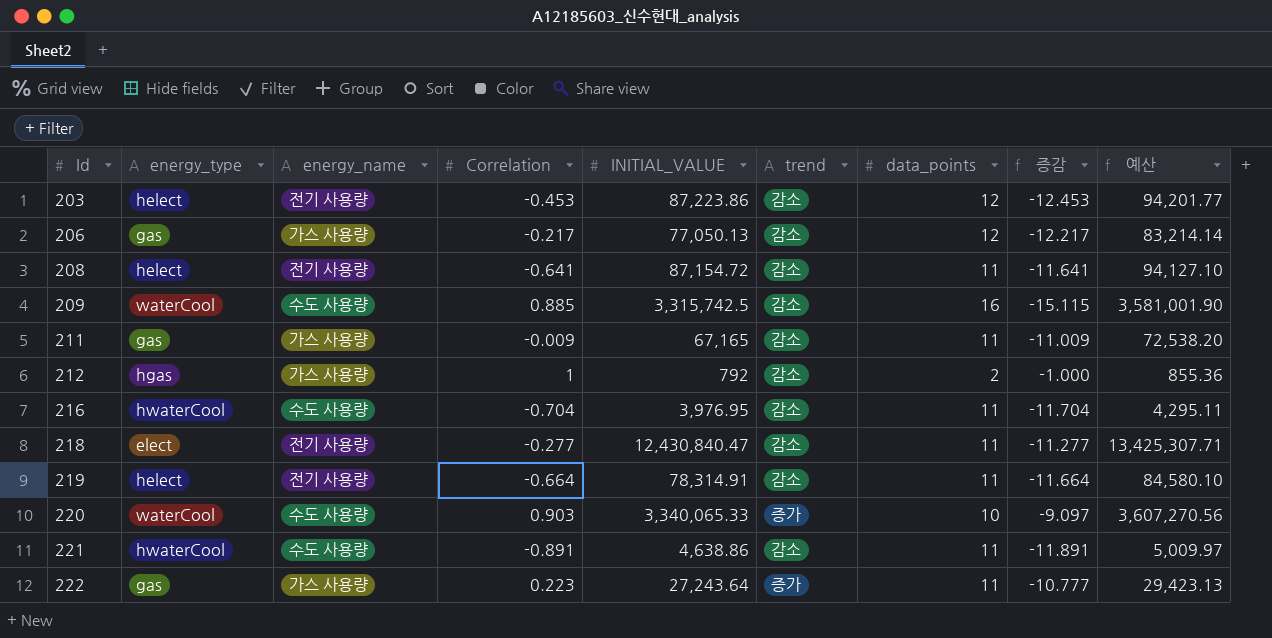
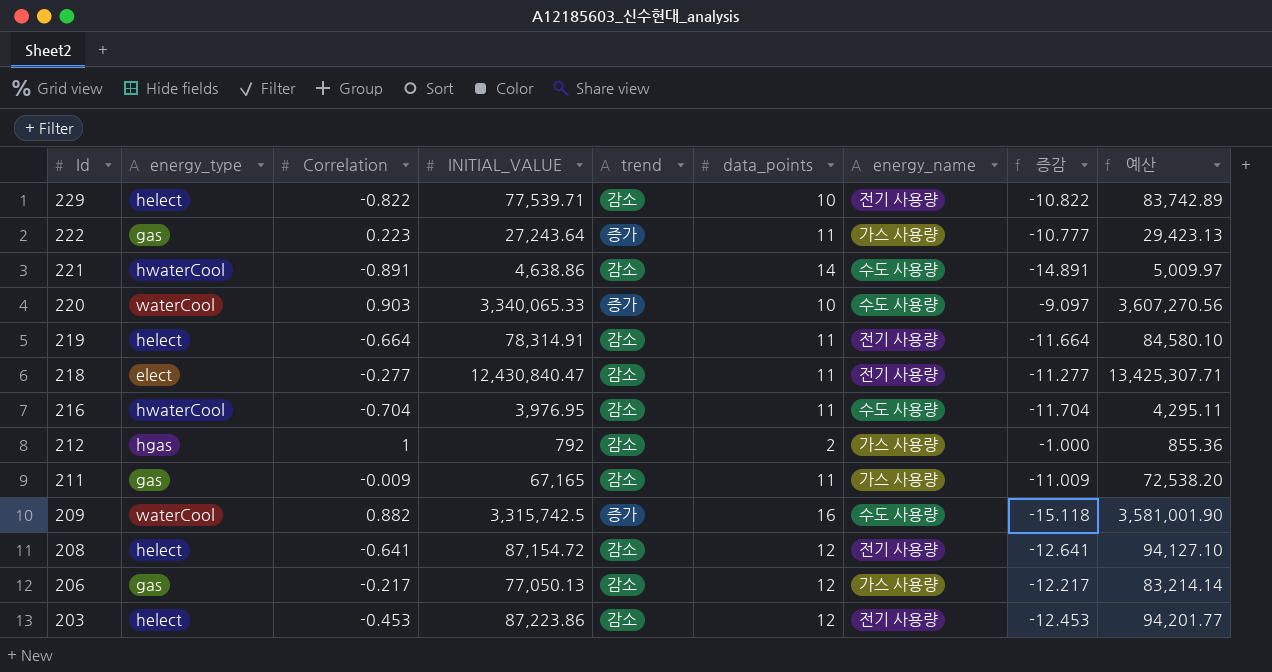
row order: Id ascending -> Id descending
column energy_name | position: 3 -> 7
row 229: none -> helect | -0.822 | 77,539.71 | 감소 | 10 | 전기 사용량 | -10.822 | 83,742.89
221 | data_points: 11 -> 14
221 | 증감: -11.891 -> -14.891
209 | Correlation: 0.885 -> 0.882
209 | trend: 감소 -> 증가
209 | 증감: -15.115 -> -15.118
208 | data_points: 11 -> 12
208 | 증감: -11.641 -> -12.641

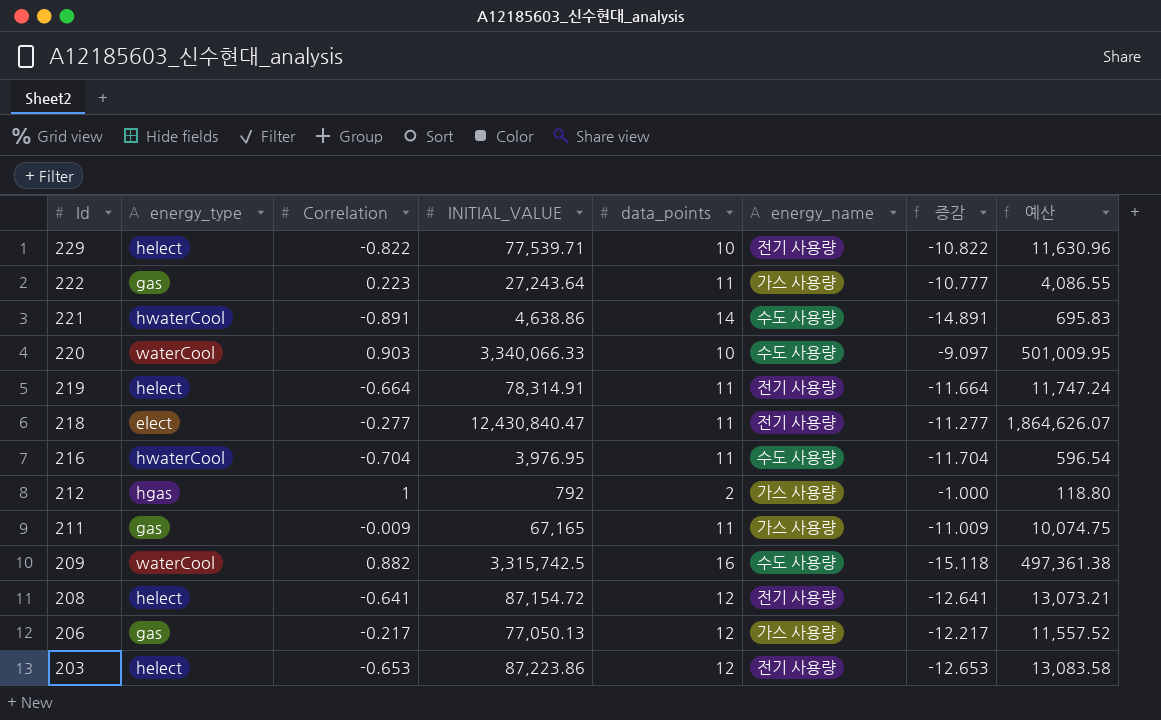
column trend | position: 5 -> none
column 예산 | formula: [INITIAL_VALUE] * 1.08 -> [INITIAL_VALUE] * 0.15
220 | INITIAL_VALUE: 3,340,065.33 -> 3,340,066.33
203 | Correlation: -0.453 -> -0.653
203 | 증감: -12.453 -> -12.653

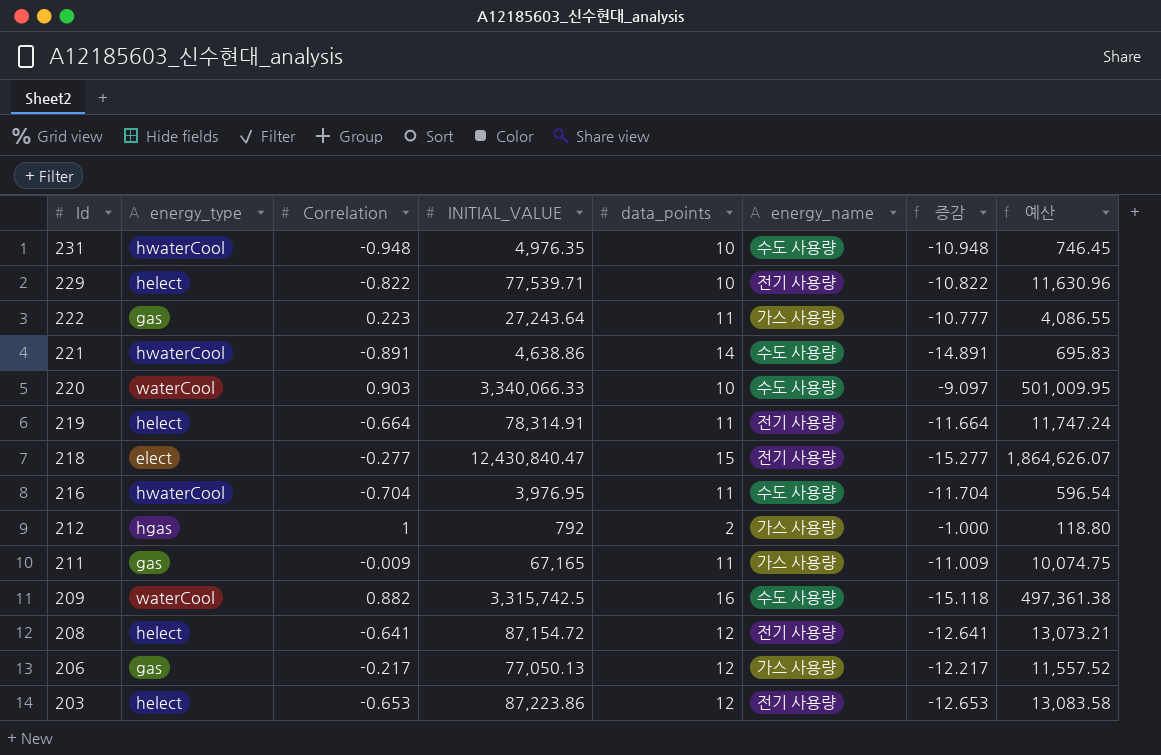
row 231: none -> hwaterCool | -0.948 | 4,976.35 | 10 | 수도 사용량 | -10.948 | 746.45
218 | data_points: 11 -> 15
218 | 증감: -11.277 -> -15.277

